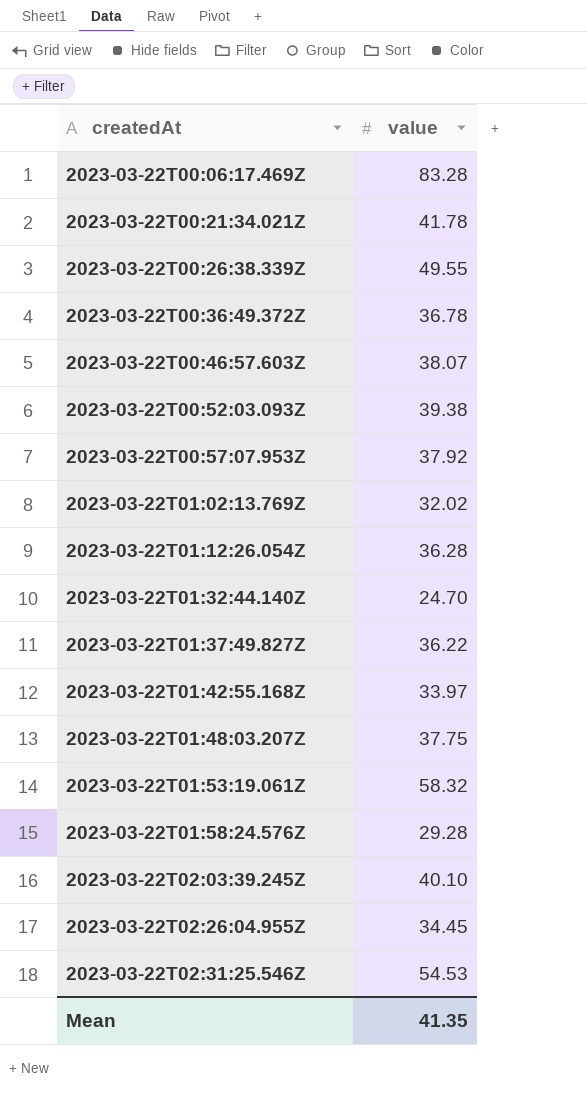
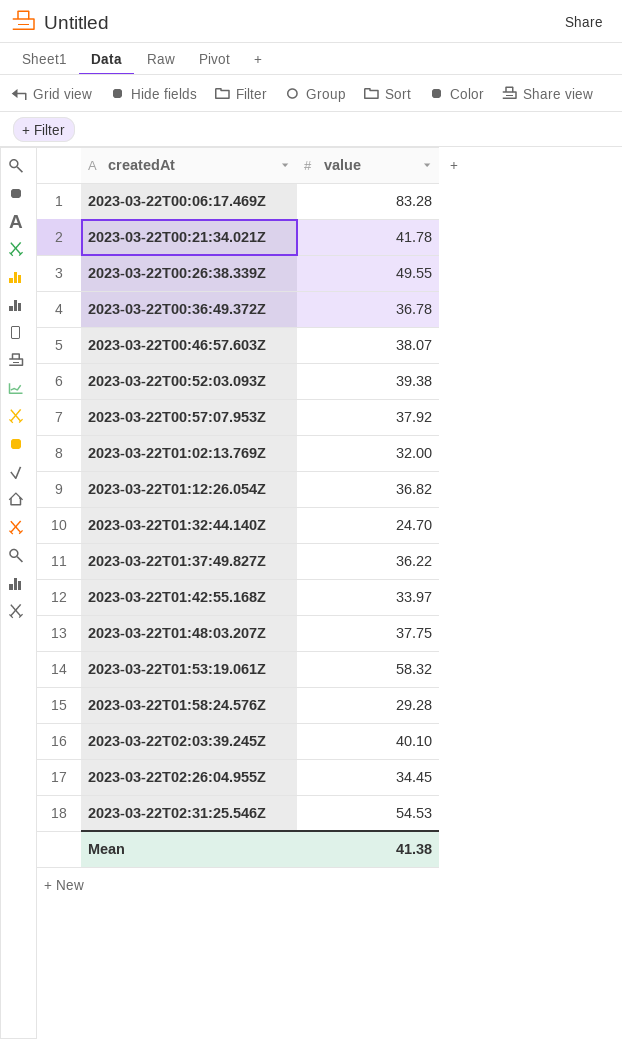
2023-03-22T01:02:13.769Z | value: 32.02 -> 32.00
2023-03-22T01:12:26.054Z | value: 36.28 -> 36.82
Mean | value: 41.35 -> 41.38

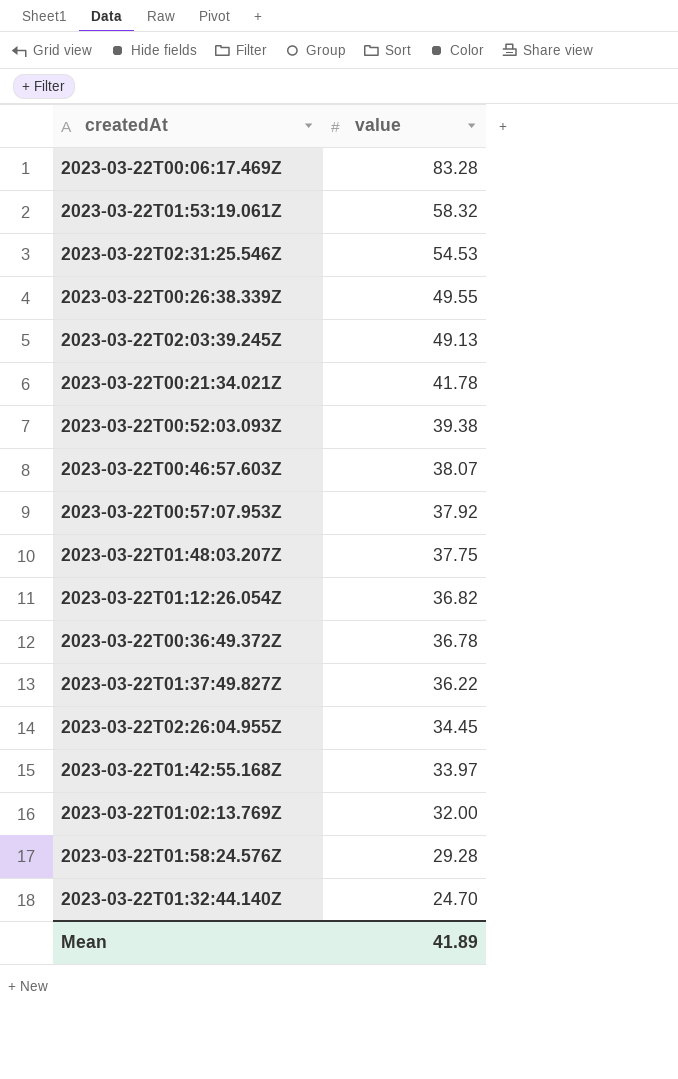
row order: createdAt ascending -> value descending
2023-03-22T02:03:39.245Z | value: 40.10 -> 49.13
Mean | value: 41.38 -> 41.89

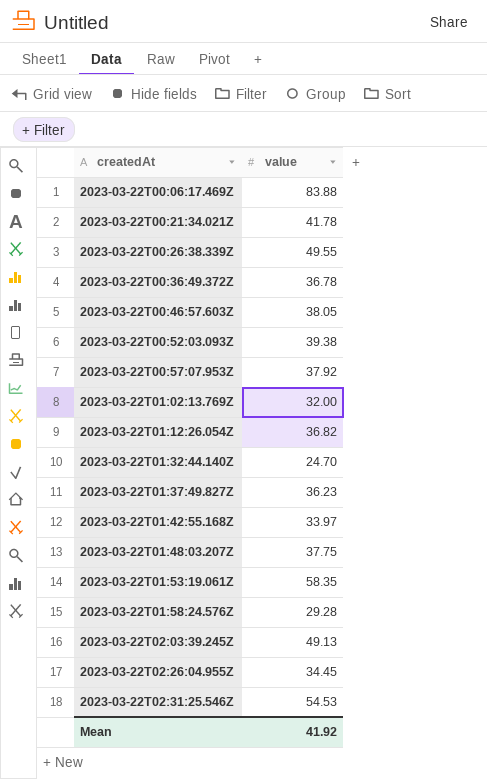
row order: value descending -> createdAt ascending
2023-03-22T00:06:17.469Z | value: 83.28 -> 83.88
2023-03-22T00:46:57.603Z | value: 38.07 -> 38.05
2023-03-22T01:37:49.827Z | value: 36.22 -> 36.23
2023-03-22T01:53:19.061Z | value: 58.32 -> 58.35
Mean | value: 41.89 -> 41.92

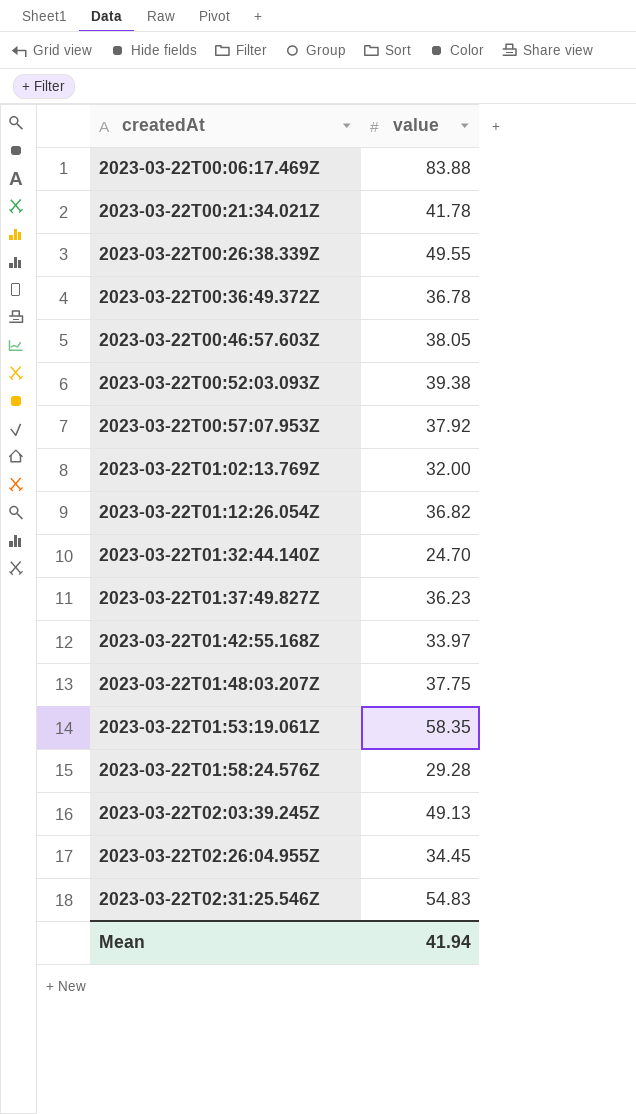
2023-03-22T02:31:25.546Z | value: 54.53 -> 54.83
Mean | value: 41.92 -> 41.94

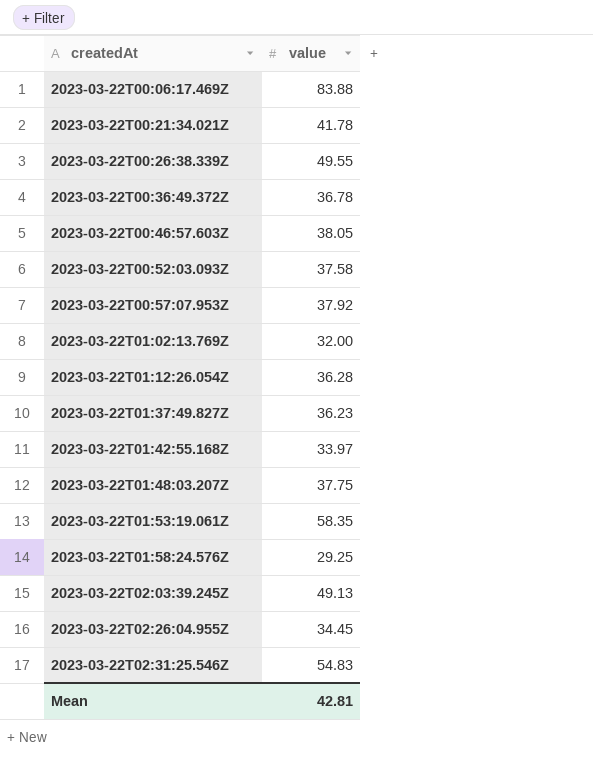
row 2023-03-22T01:32:44.140Z: 24.70 -> none
2023-03-22T00:52:03.093Z | value: 39.38 -> 37.58
2023-03-22T01:12:26.054Z | value: 36.82 -> 36.28
2023-03-22T01:58:24.576Z | value: 29.28 -> 29.25
Mean | value: 41.94 -> 42.81

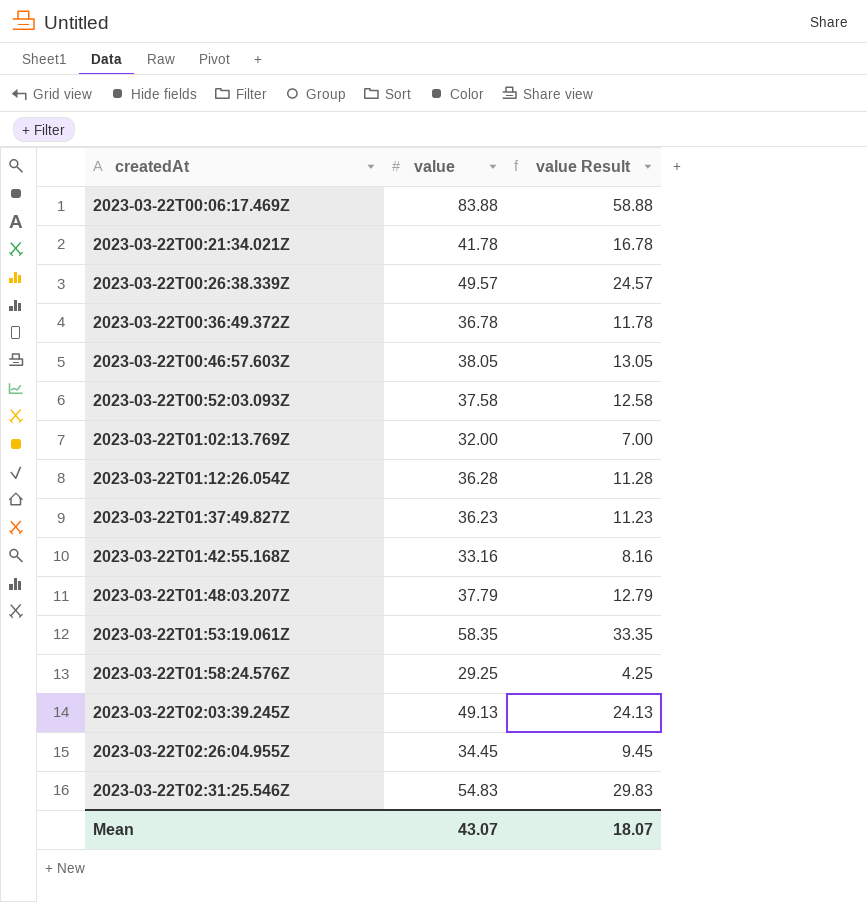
column value Result | formula: none -> [value] - 25
row 2023-03-22T00:57:07.953Z: 37.92 -> none
2023-03-22T00:26:38.339Z | value: 49.55 -> 49.57
2023-03-22T01:42:55.168Z | value: 33.97 -> 33.16
2023-03-22T01:48:03.207Z | value: 37.75 -> 37.79
Mean | value: 42.81 -> 43.07

